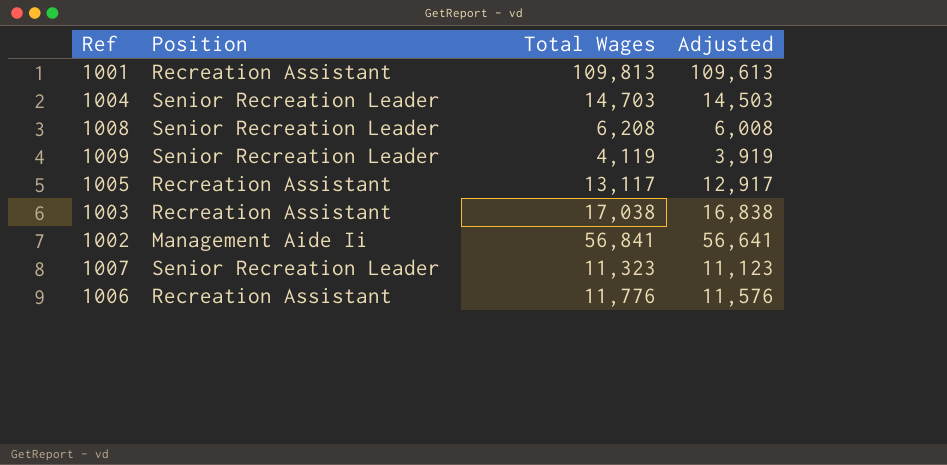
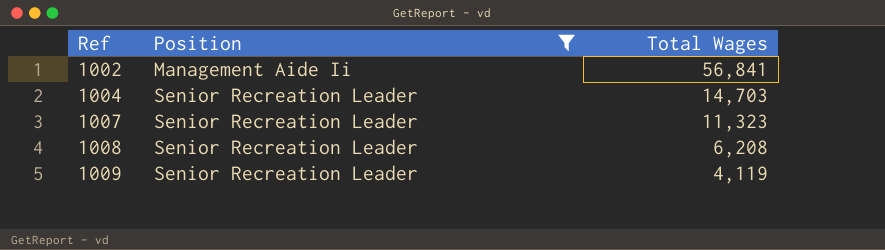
filter: none -> Position != Recreation Assistant
row order: none -> Ref ascending
column Adjusted | formula: [Total Wages] - 200 -> none

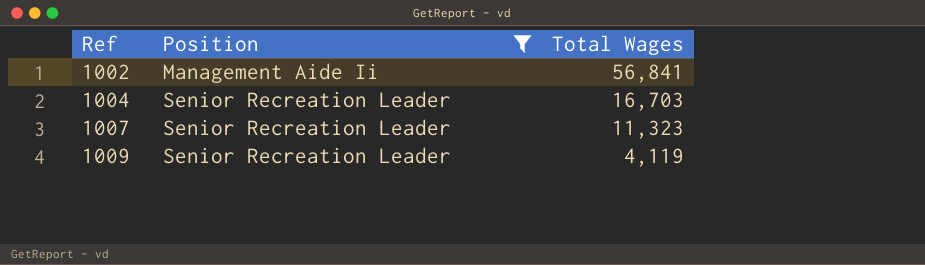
row 1008: Senior Recreation Leader | 6,208 -> none
1004 | Total Wages: 14,703 -> 16,703

